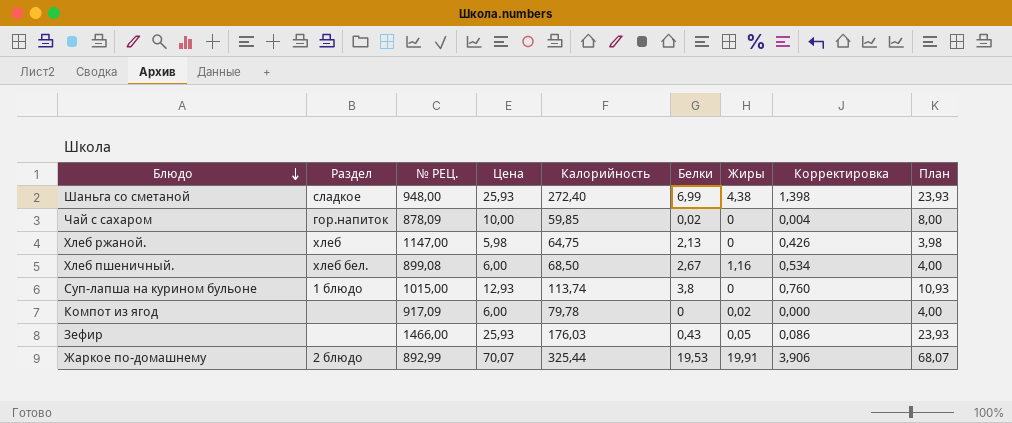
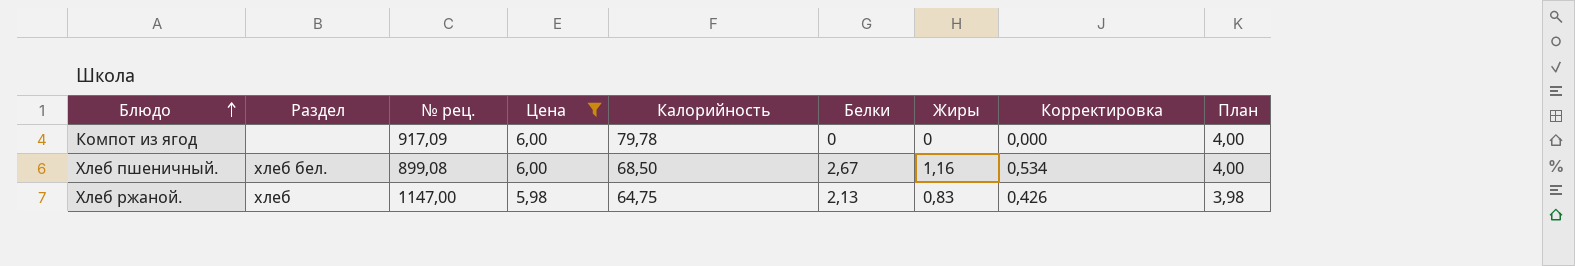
filter: none -> Цена <= 6,00
row order: Блюдо descending -> Блюдо ascending
column name: № РЕЦ. -> № рец.
Компот из ягод | Жиры: 0,02 -> 0
Хлеб ржаной. | Жиры: 0 -> 0,83

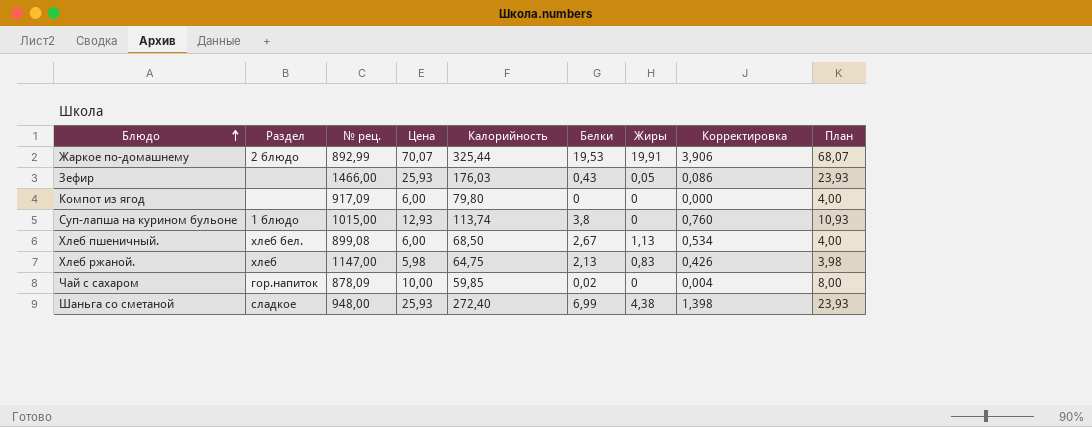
filter: Цена <= 6,00 -> none
Компот из ягод | Калорийность: 79,78 -> 79,80
Хлеб пшеничный. | Жиры: 1,16 -> 1,13

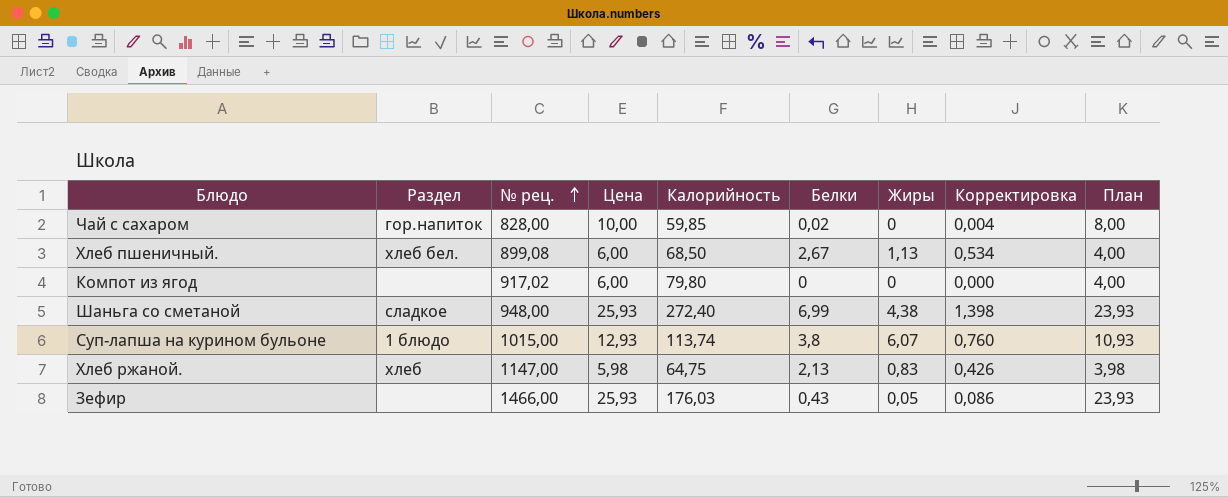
row order: Блюдо ascending -> № рец. ascending
row Жаркое по-домашнему: 2 блюдо | 892,99 | 70,07 | 325,44 | 19,53 | 19,91 | 3,906 | 68,07 -> none
Чай с сахаром | № рец.: 878,09 -> 828,00
Компот из ягод | № рец.: 917,09 -> 917,02
Суп-лапша на курином бульоне | Жиры: 0 -> 6,07

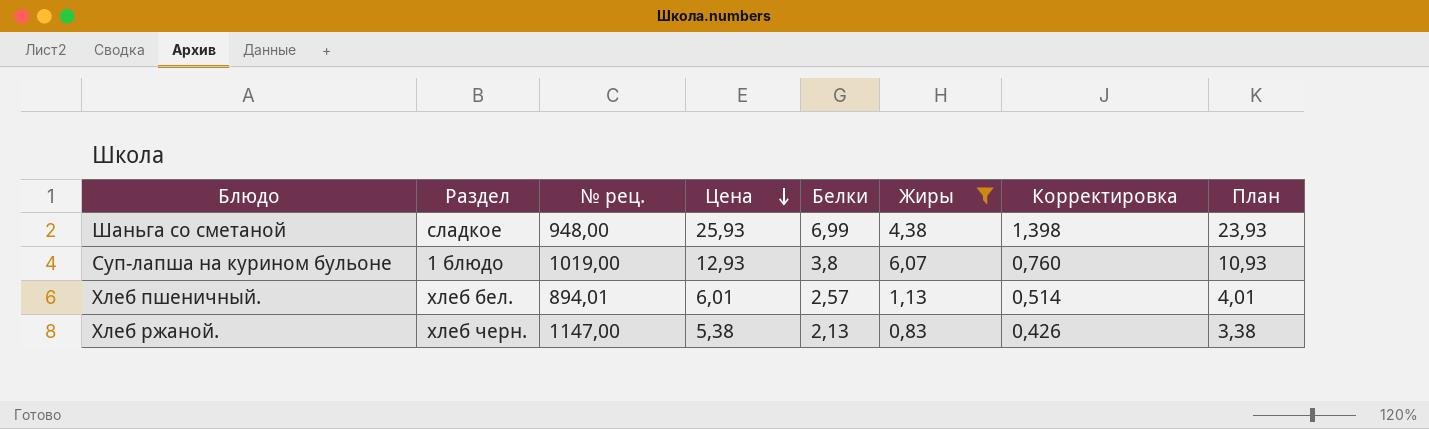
filter: none -> Жиры >= 0,83
row order: № рец. ascending -> Цена descending
column Калорийность | position: 5 -> none
Суп-лапша на курином бульоне | № рец.: 1015,00 -> 1019,00
Хлеб пшеничный. | № рец.: 899,08 -> 894,01
Хлеб пшеничный. | Цена: 6,00 -> 6,01
Хлеб пшеничный. | Белки: 2,67 -> 2,57
Хлеб пшеничный. | Корректировка: 0,534 -> 0,514
Хлеб пшеничный. | План: 4,00 -> 4,01
Хлеб ржаной. | Раздел: хлеб -> хлеб черн.
Хлеб ржаной. | Цена: 5,98 -> 5,38
Хлеб ржаной. | План: 3,98 -> 3,38

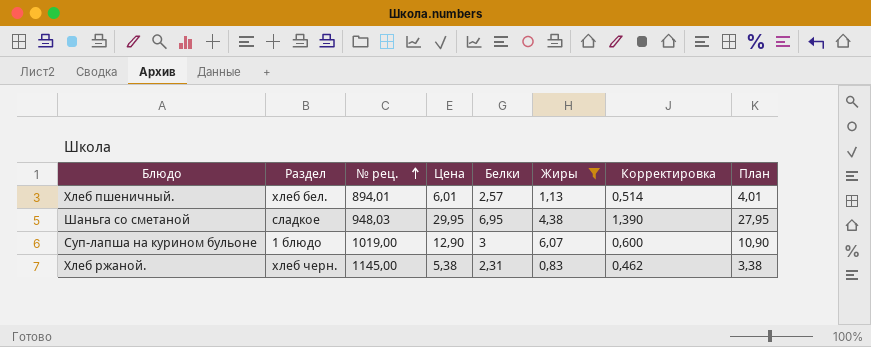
row order: Цена descending -> № рец. ascending
Шаньга со сметаной | № рец.: 948,00 -> 948,03
Шаньга со сметаной | Цена: 25,93 -> 29,95
Шаньга со сметаной | Белки: 6,99 -> 6,95
Шаньга со сметаной | Корректировка: 1,398 -> 1,390
Шаньга со сметаной | План: 23,93 -> 27,95
Суп-лапша на курином бульоне | Цена: 12,93 -> 12,90
Суп-лапша на курином бульоне | Белки: 3,8 -> 3
Суп-лапша на курином бульоне | Корректировка: 0,760 -> 0,600
Суп-лапша на курином бульоне | План: 10,93 -> 10,90
Хлеб ржаной. | № рец.: 1147,00 -> 1145,00
Хлеб ржаной. | Белки: 2,13 -> 2,31
Хлеб ржаной. | Корректировка: 0,426 -> 0,462

